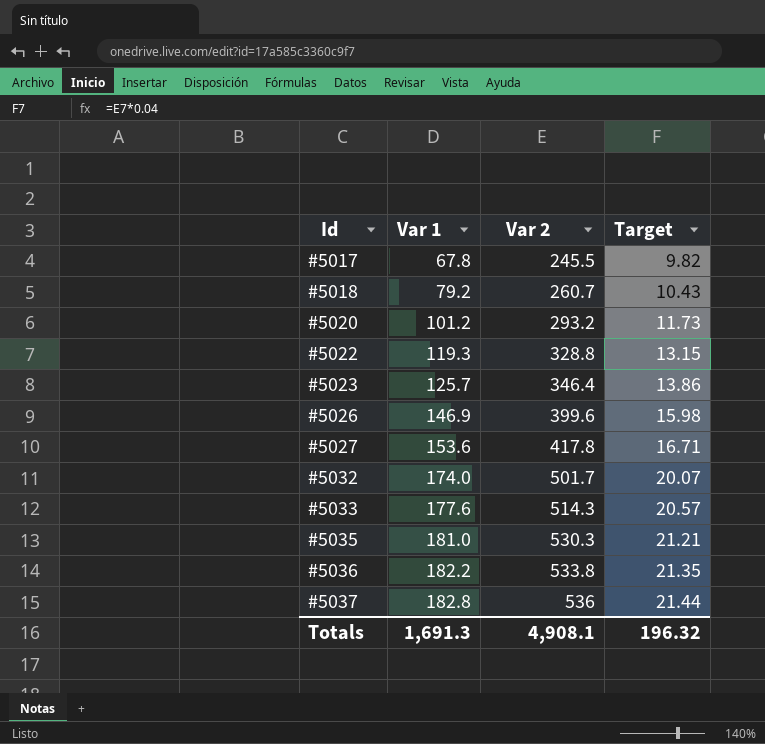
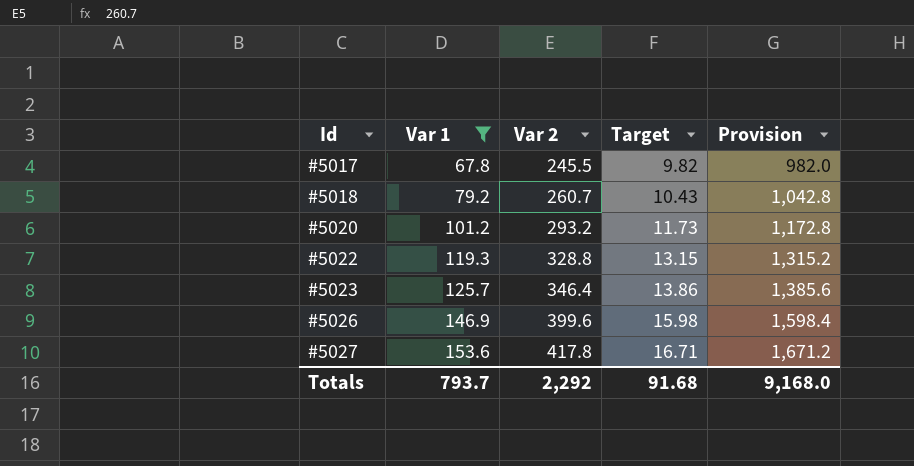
filter: none -> Var 1 <= 153.6
column Provision | formula: none -> [Var 2] * 4
Totals | Var 1: 1,691.3 -> 793.7
Totals | Var 2: 4,908.1 -> 2,292
Totals | Target: 196.32 -> 91.68

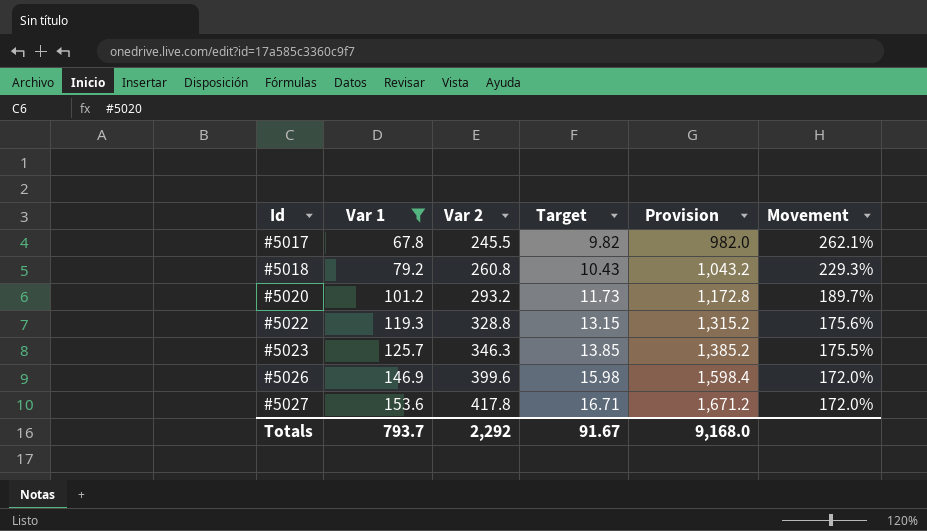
column Movement | formula: none -> ([Var 2] - [Var 1]) / [Var 1]
#5018 | Var 2: 260.7 -> 260.8
#5018 | Provision: 1,042.8 -> 1,043.2
#5023 | Var 2: 346.4 -> 346.3
#5023 | Target: 13.86 -> 13.85
#5023 | Provision: 1,385.6 -> 1,385.2
Totals | Target: 91.68 -> 91.67

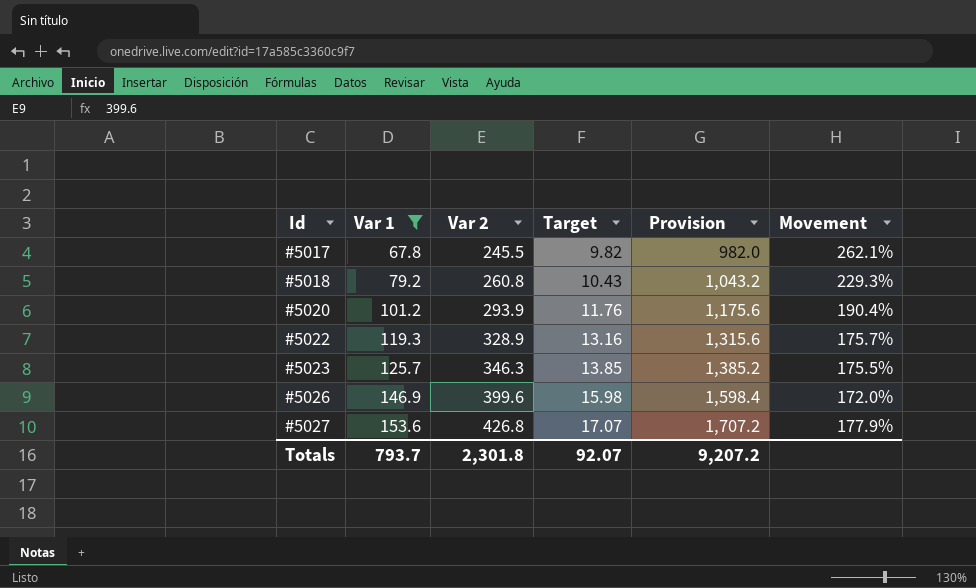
#5020 | Var 2: 293.2 -> 293.9
#5020 | Target: 11.73 -> 11.76
#5020 | Provision: 1,172.8 -> 1,175.6
#5020 | Movement: 189.7% -> 190.4%
#5022 | Var 2: 328.8 -> 328.9
#5022 | Target: 13.15 -> 13.16
#5022 | Provision: 1,315.2 -> 1,315.6
#5022 | Movement: 175.6% -> 175.7%
#5027 | Var 2: 417.8 -> 426.8
#5027 | Target: 16.71 -> 17.07
#5027 | Provision: 1,671.2 -> 1,707.2
#5027 | Movement: 172.0% -> 177.9%
Totals | Var 2: 2,292 -> 2,301.8
Totals | Target: 91.67 -> 92.07
Totals | Provision: 9,168.0 -> 9,207.2

